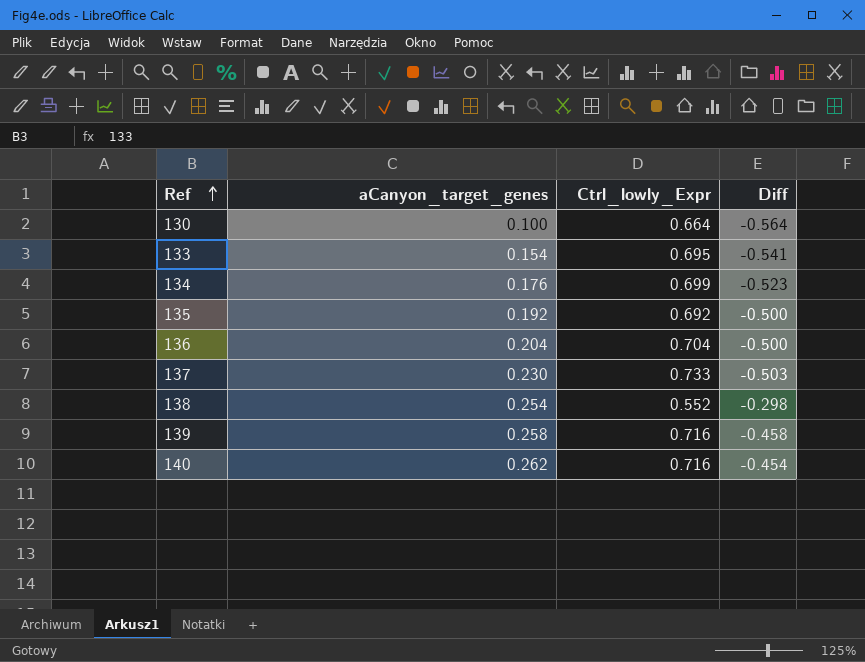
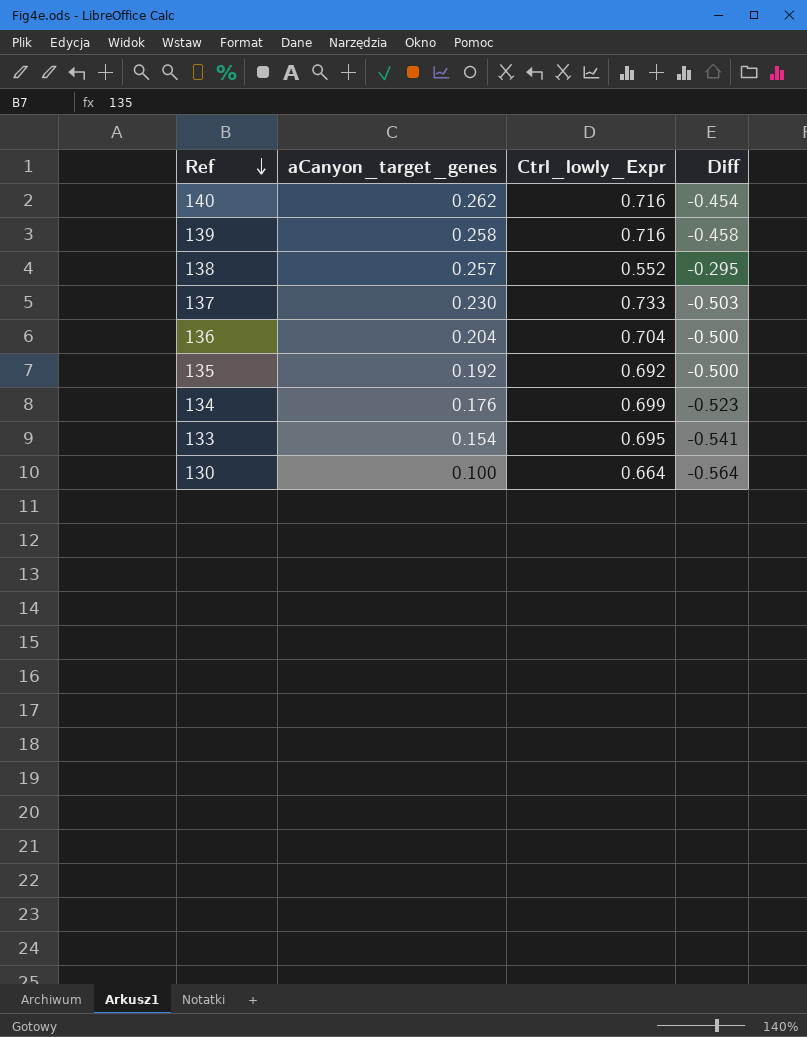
row order: Ref ascending -> Ref descending
138 | aCanyon_target_genes: 0.254 -> 0.257
138 | Diff: -0.298 -> -0.295

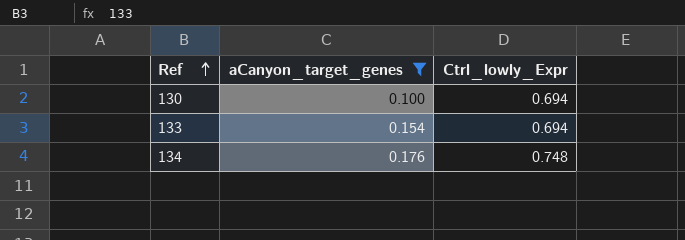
filter: none -> aCanyon_target_genes <= 0.176
row order: Ref descending -> Ref ascending
column Diff | formula: [aCanyon_target_genes] - [Ctrl_lowly_Expr] -> none
130 | Ctrl_lowly_Expr: 0.664 -> 0.694
133 | Ctrl_lowly_Expr: 0.695 -> 0.694
134 | Ctrl_lowly_Expr: 0.699 -> 0.748

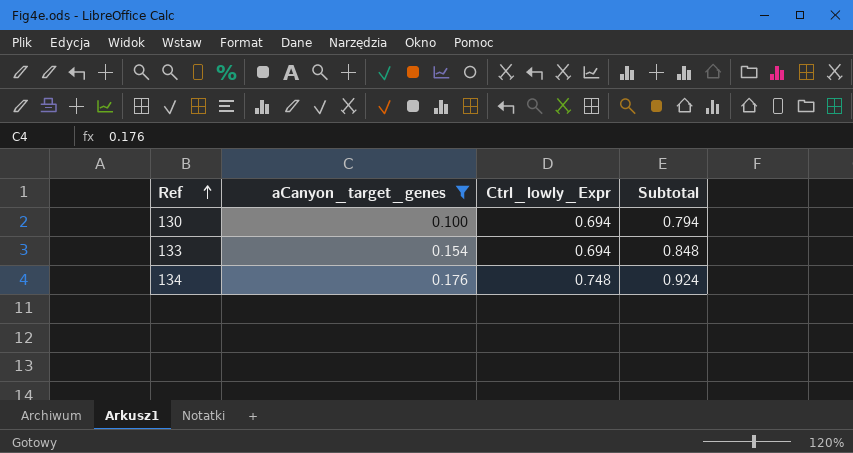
column Subtotal | formula: none -> [aCanyon_target_genes] + [Ctrl_lowly_Expr]

